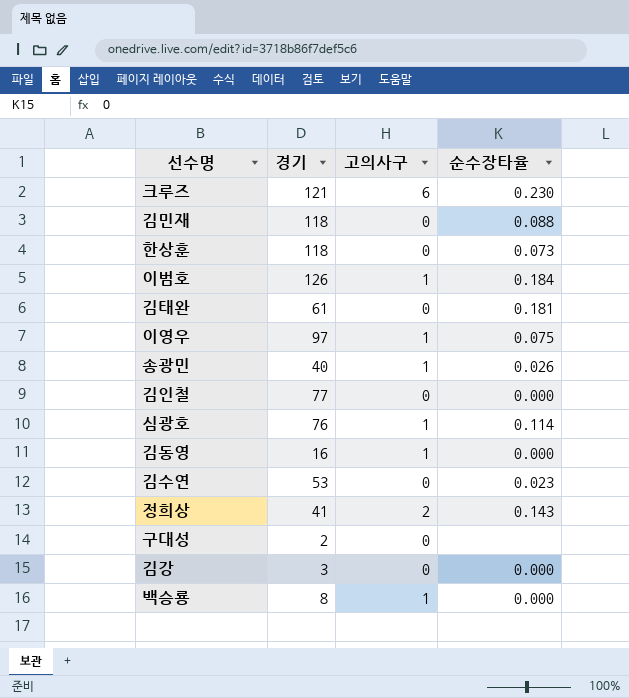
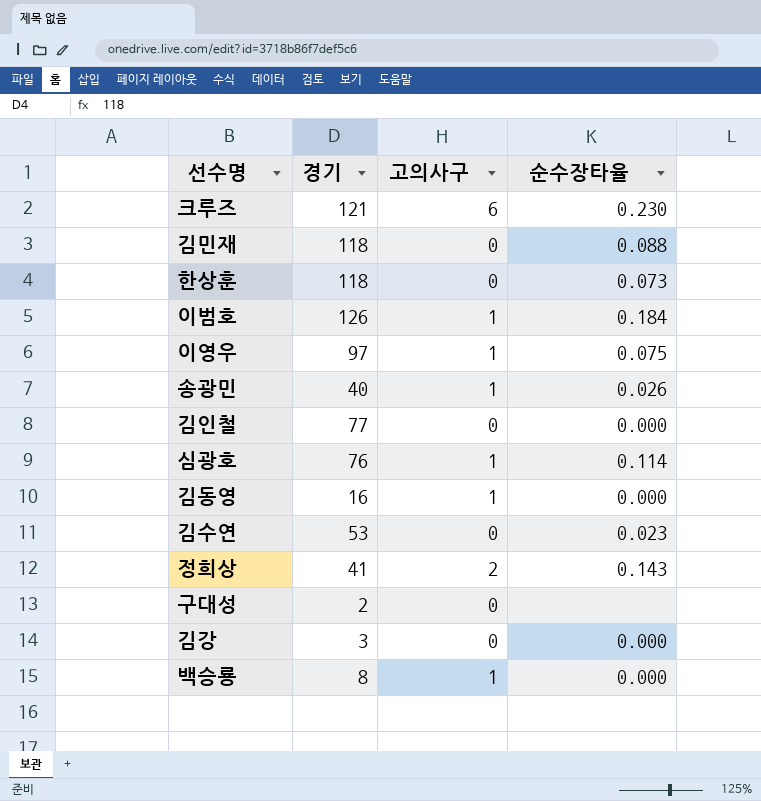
row 김태완: 61 | 0 | 0.181 -> none

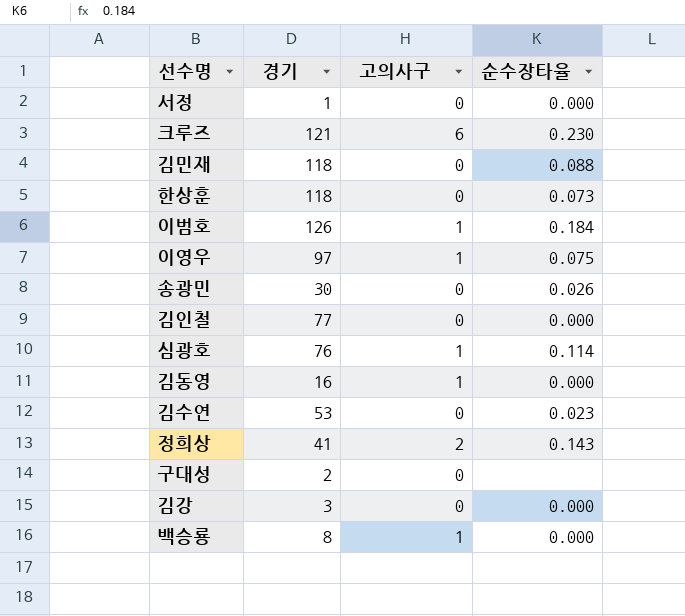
row 서정: none -> 1 | 0 | 0.000
송광민 | 경기: 40 -> 30
송광민 | 고의사구: 1 -> 0

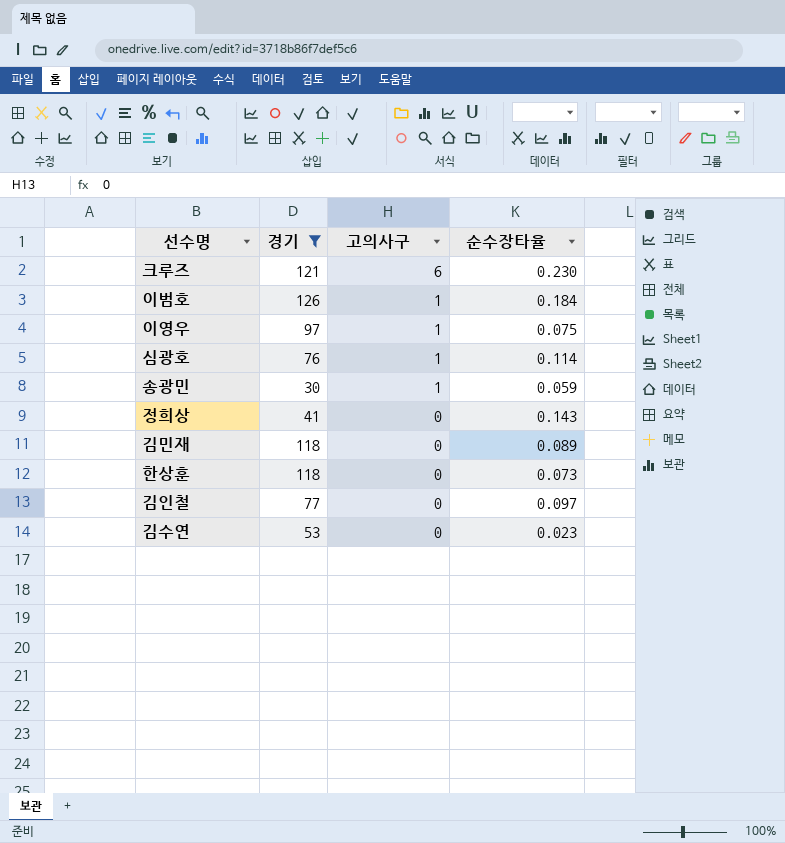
filter: none -> 경기 >= 30
row order: none -> 고의사구 descending
송광민 | 고의사구: 0 -> 1
송광민 | 순수장타율: 0.026 -> 0.059
정희상 | 고의사구: 2 -> 0
김민재 | 순수장타율: 0.088 -> 0.089
김인철 | 순수장타율: 0.000 -> 0.097

